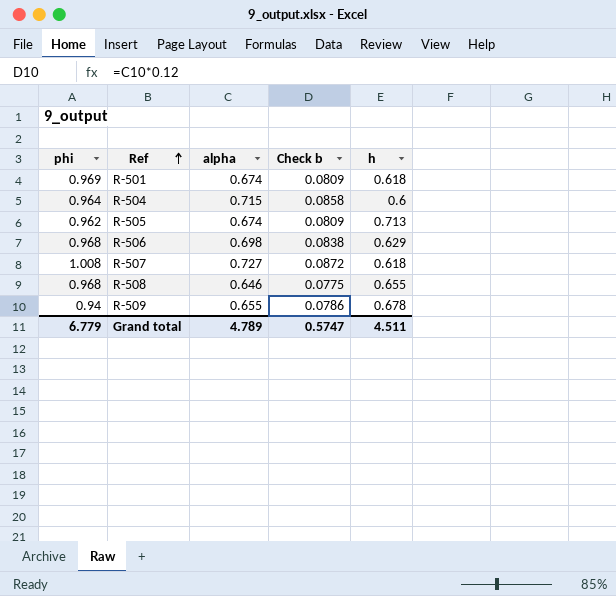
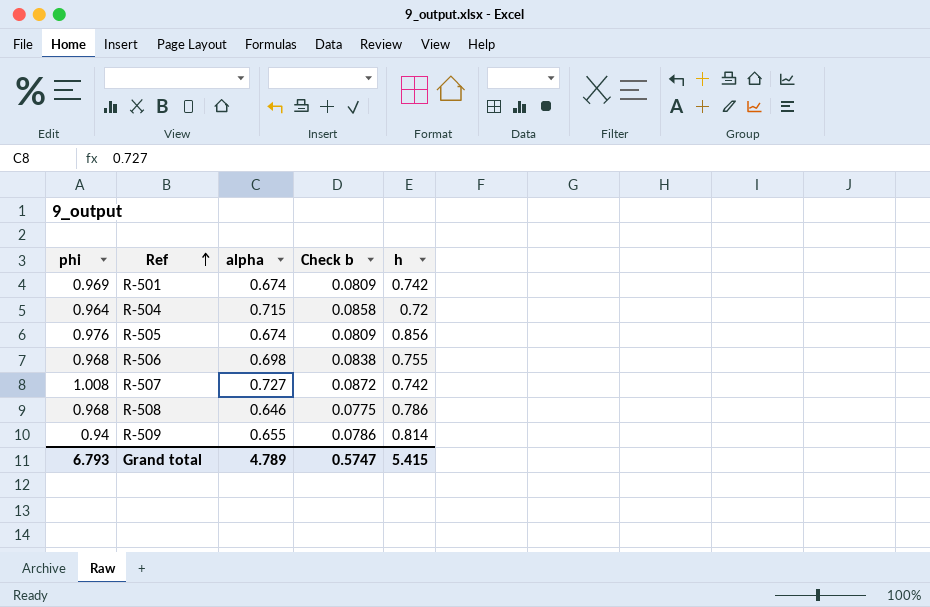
R-501 | h: 0.618 -> 0.742
R-504 | h: 0.6 -> 0.72
R-505 | phi: 0.962 -> 0.976
R-505 | h: 0.713 -> 0.856
R-506 | h: 0.629 -> 0.755
R-507 | h: 0.618 -> 0.742
R-508 | h: 0.655 -> 0.786
R-509 | h: 0.678 -> 0.814
Grand total | phi: 6.779 -> 6.793
Grand total | h: 4.511 -> 5.415

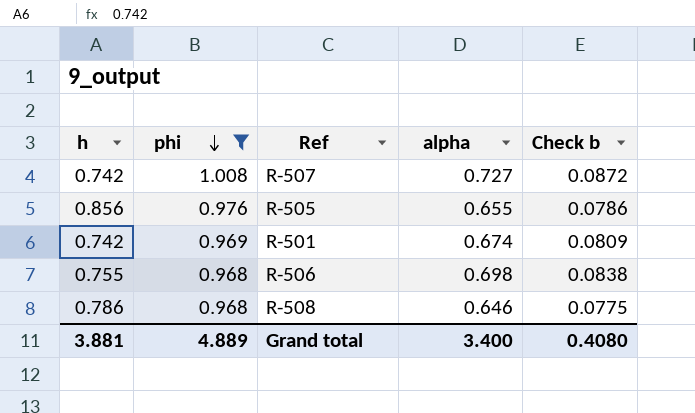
filter: none -> phi >= 0.968
row order: Ref ascending -> phi descending
column h | position: 5 -> 1
R-505 | alpha: 0.674 -> 0.655
R-505 | Check b: 0.0809 -> 0.0786
Grand total | h: 5.415 -> 3.881
Grand total | phi: 6.793 -> 4.889
Grand total | alpha: 4.789 -> 3.400
Grand total | Check b: 0.5747 -> 0.4080

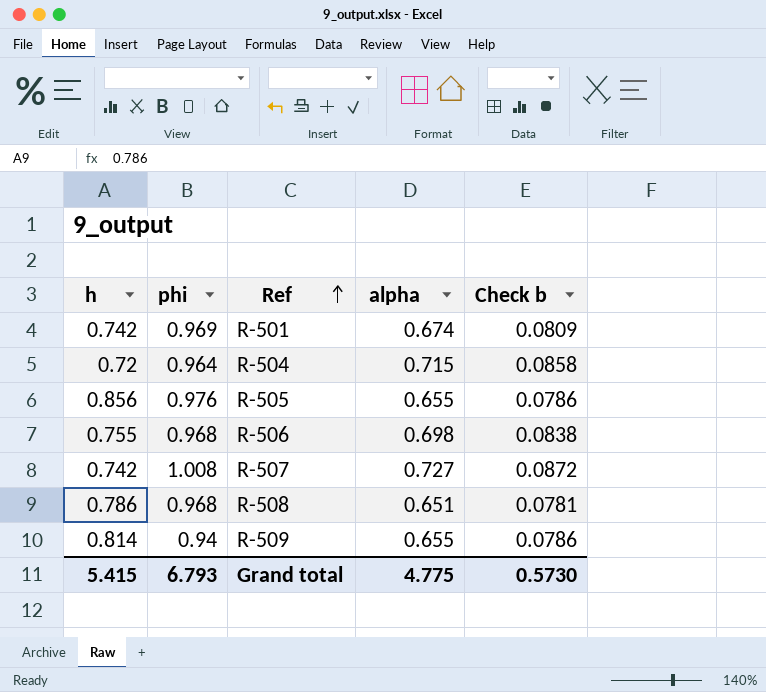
filter: phi >= 0.968 -> none
row order: phi descending -> Ref ascending
R-508 | alpha: 0.646 -> 0.651
R-508 | Check b: 0.0775 -> 0.0781
Grand total | h: 3.881 -> 5.415
Grand total | phi: 4.889 -> 6.793
Grand total | alpha: 3.400 -> 4.775
Grand total | Check b: 0.4080 -> 0.5730

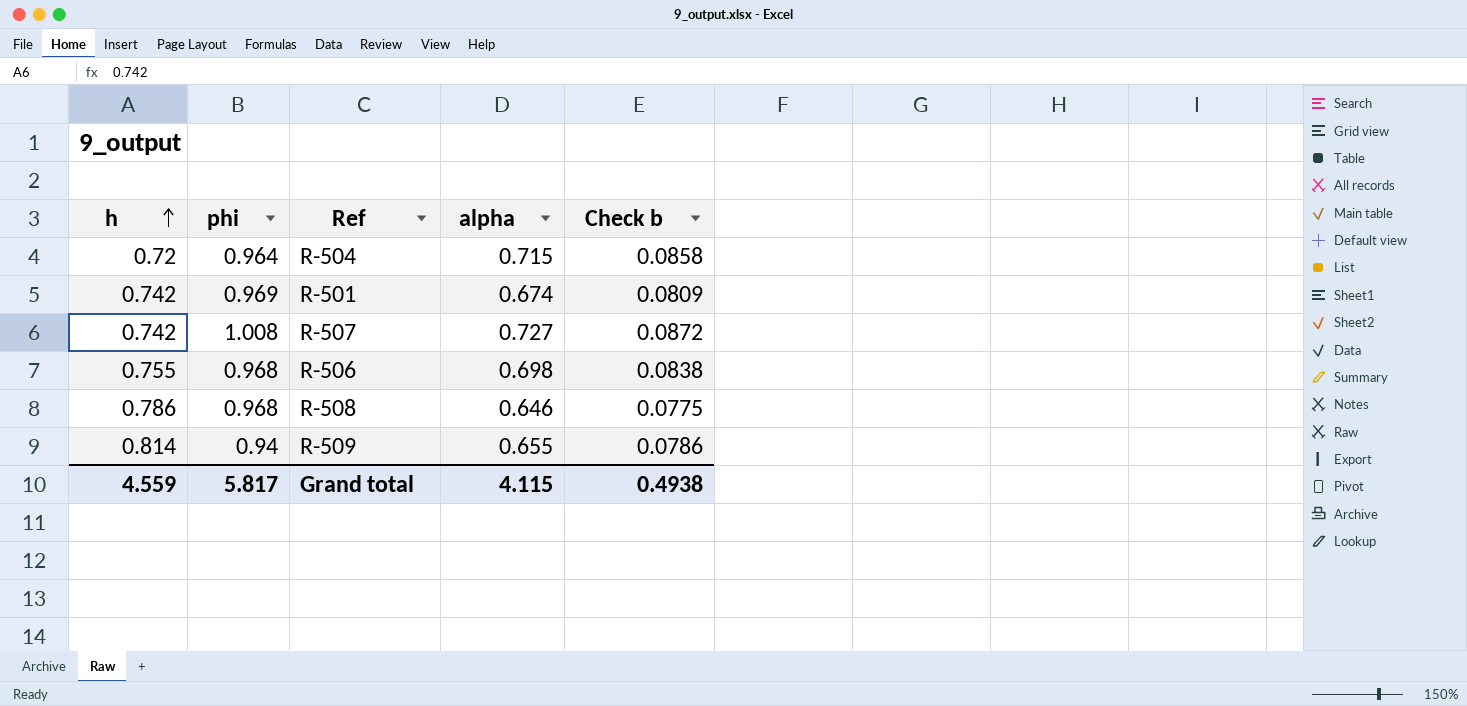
row order: Ref ascending -> h ascending
row R-505: 0.856 | 0.976 | 0.655 | 0.0786 -> none
R-508 | alpha: 0.651 -> 0.646
R-508 | Check b: 0.0781 -> 0.0775
Grand total | h: 5.415 -> 4.559
Grand total | phi: 6.793 -> 5.817
Grand total | alpha: 4.775 -> 4.115
Grand total | Check b: 0.5730 -> 0.4938

